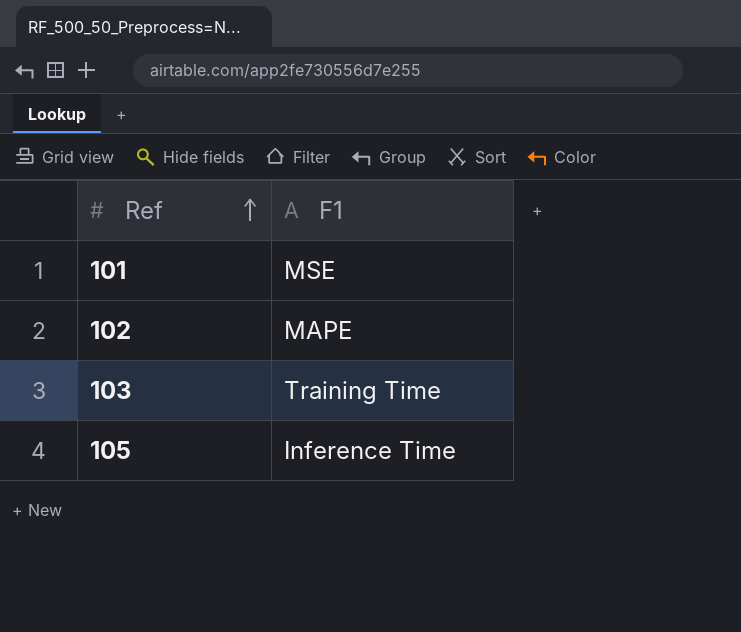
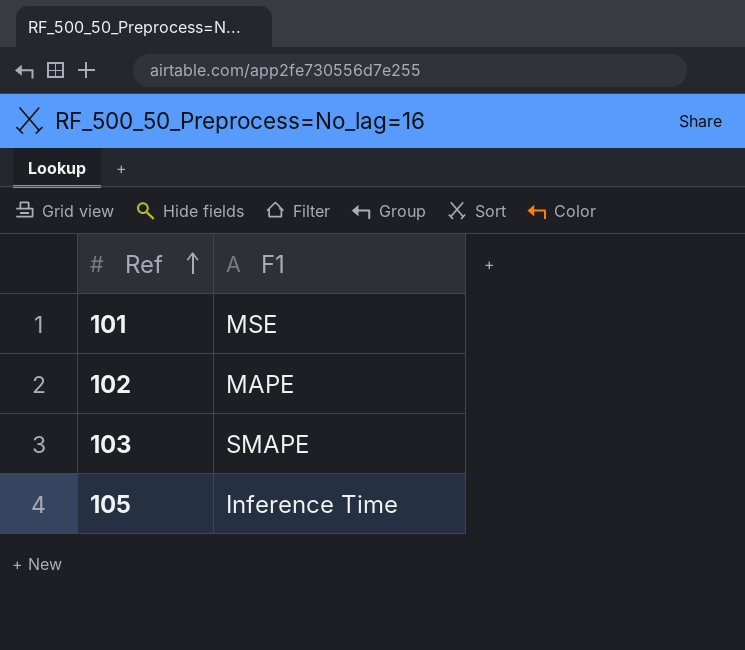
103 | F1: Training Time -> SMAPE

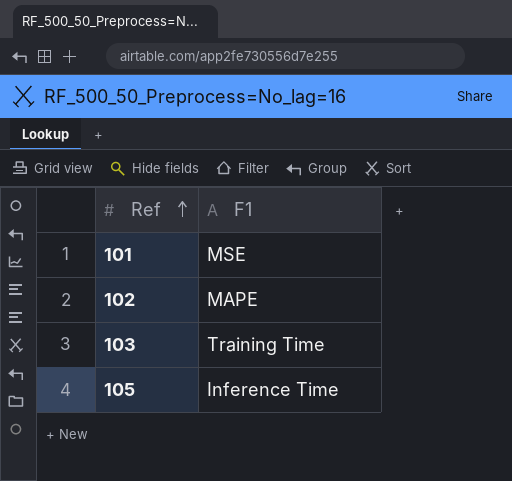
103 | F1: SMAPE -> Training Time

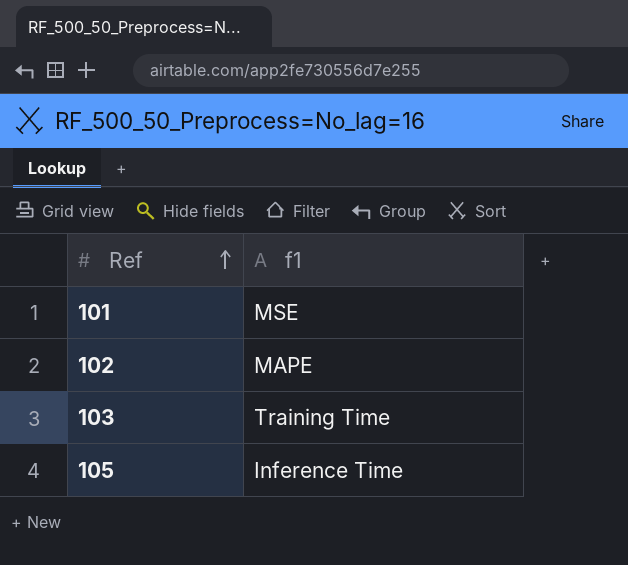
column name: F1 -> f1

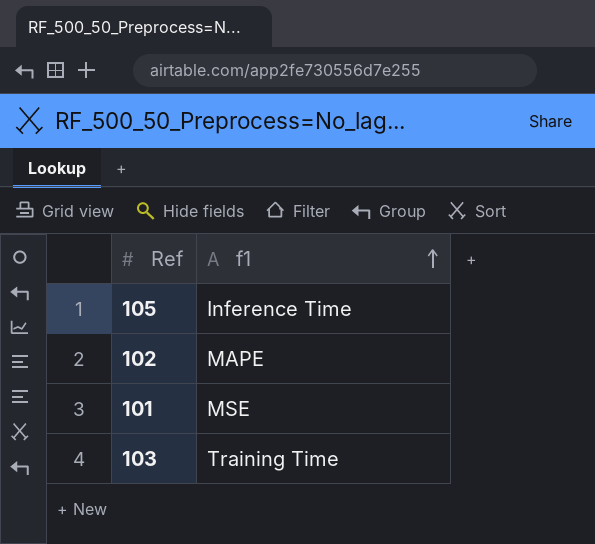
row order: Ref ascending -> f1 ascending

